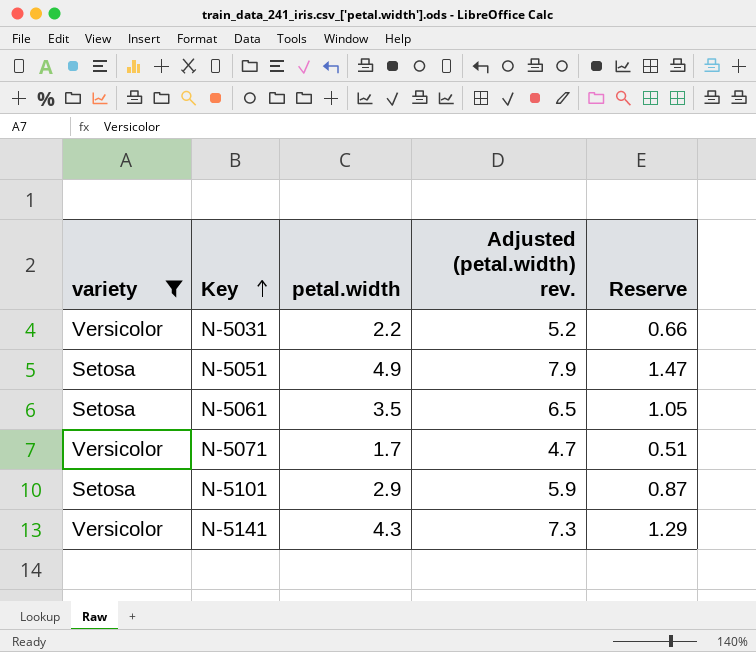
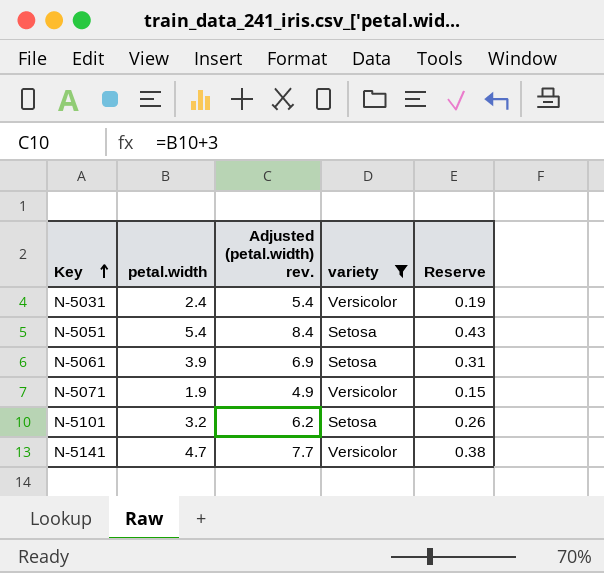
column variety | position: 1 -> 4
column Reserve | formula: [petal.width] * 0.3 -> [petal.width] * 0.08
N-5031 | petal.width: 2.2 -> 2.4
N-5031 | Adjusted (petal.width) rev.: 5.2 -> 5.4
N-5051 | petal.width: 4.9 -> 5.4
N-5051 | Adjusted (petal.width) rev.: 7.9 -> 8.4
N-5061 | petal.width: 3.5 -> 3.9
N-5061 | Adjusted (petal.width) rev.: 6.5 -> 6.9
N-5071 | petal.width: 1.7 -> 1.9
N-5071 | Adjusted (petal.width) rev.: 4.7 -> 4.9
N-5101 | petal.width: 2.9 -> 3.2
N-5101 | Adjusted (petal.width) rev.: 5.9 -> 6.2
N-5141 | petal.width: 4.3 -> 4.7
N-5141 | Adjusted (petal.width) rev.: 7.3 -> 7.7

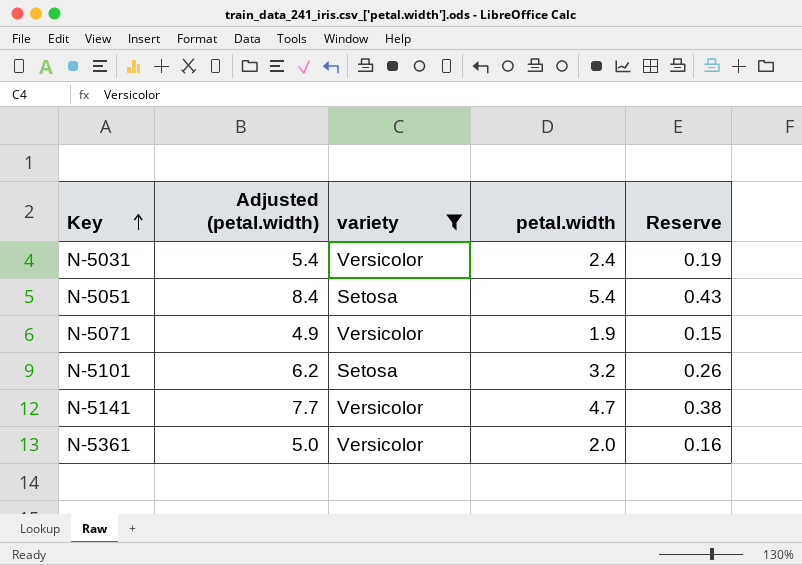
column name: Adjusted (petal.width) rev. -> Adjusted (petal.width)
column petal.width | position: 2 -> 4
row N-5061: 3.9 | 6.9 | Setosa | 0.31 -> none
row N-5361: none -> 5.0 | Versicolor | 2.0 | 0.16

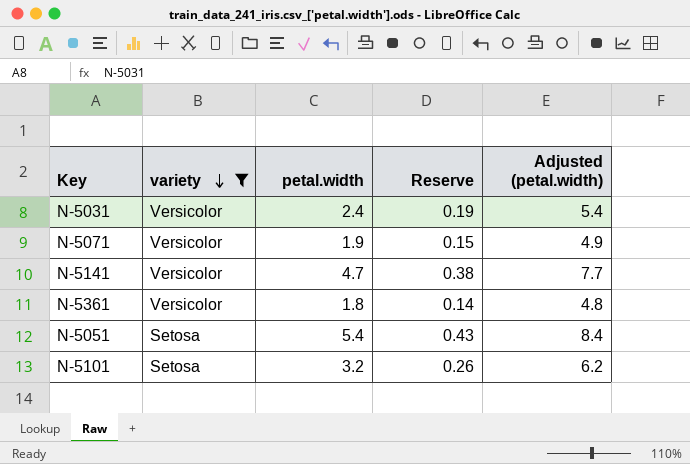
row order: Key ascending -> variety descending
column Adjusted (petal.width) | position: 2 -> 5
N-5361 | petal.width: 2.0 -> 1.8
N-5361 | Reserve: 0.16 -> 0.14
N-5361 | Adjusted (petal.width): 5.0 -> 4.8

